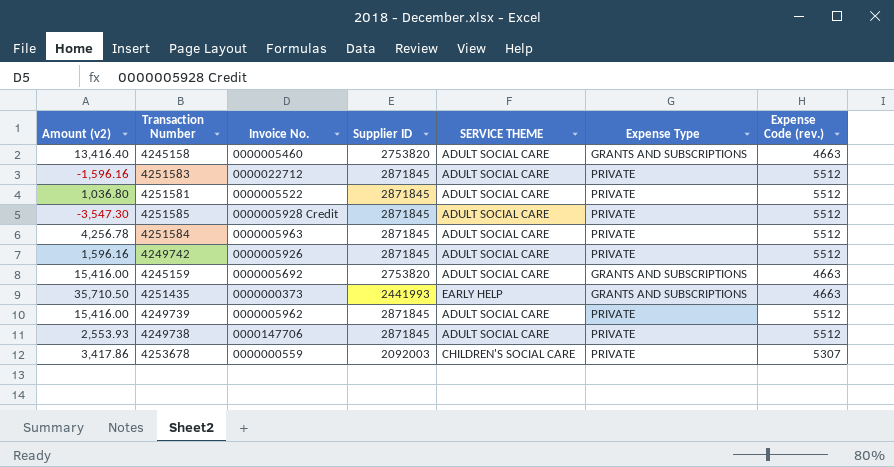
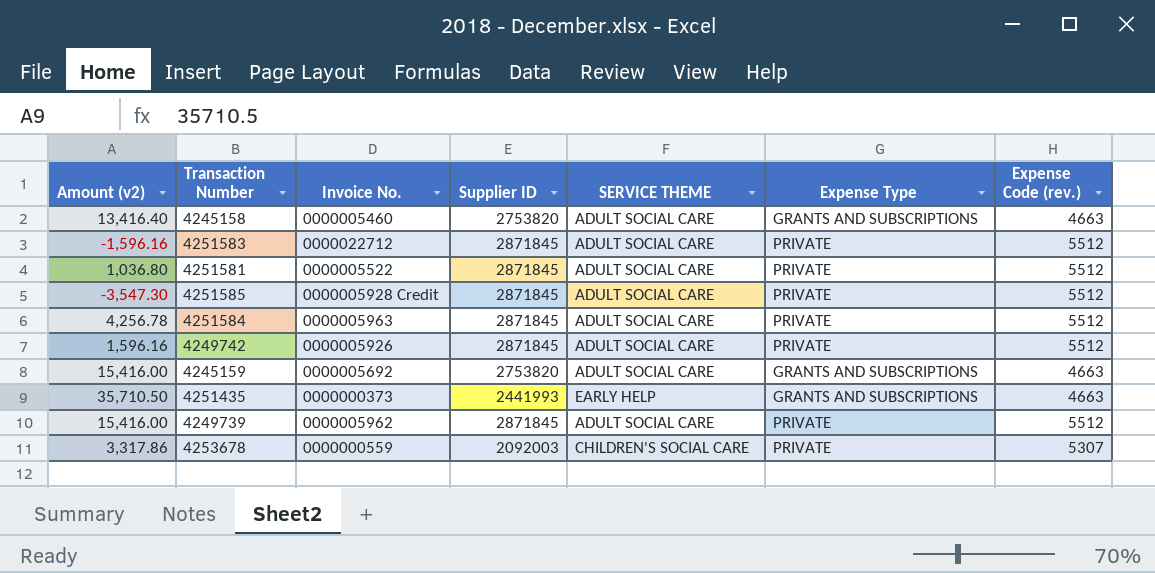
row 4249738: 2,553.93 | 0000147706 | 2871845 | ADULT SOCIAL CARE | PRIVATE | 5512 -> none
4253678 | Amount (v2): 3,417.86 -> 3,317.86

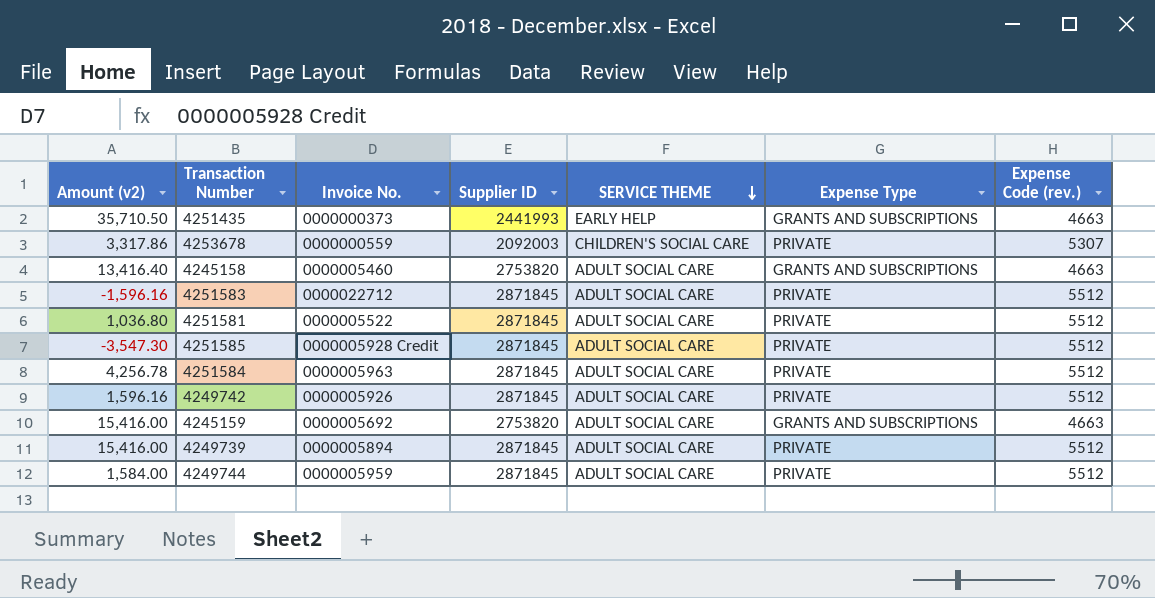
row order: none -> SERVICE THEME descending
4249739 | Invoice No.: 0000005962 -> 0000005894
row 4249744: none -> 1,584.00 | 0000005959 | 2871845 | ADULT SOCIAL CARE | PRIVATE | 5512

